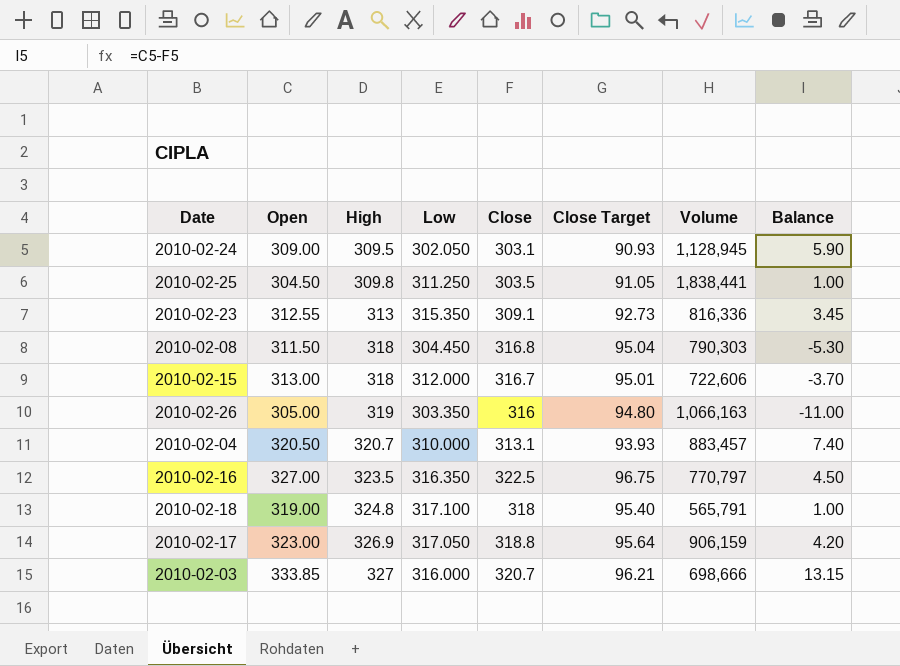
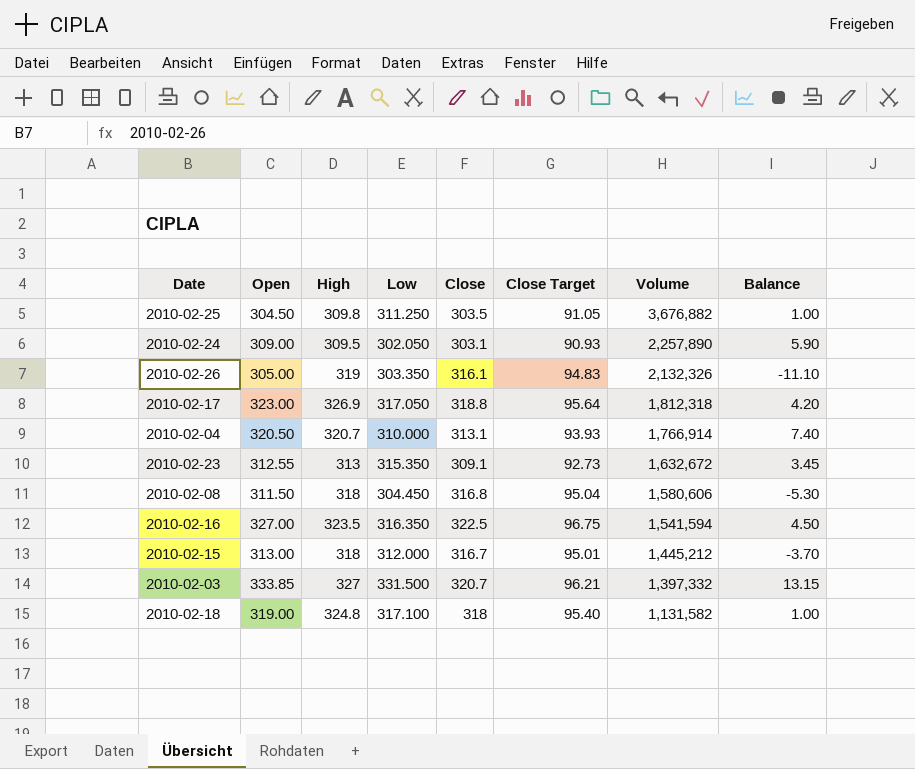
row order: High ascending -> Volume descending
2010-02-25 | Volume: 1,838,441 -> 3,676,882
2010-02-24 | Volume: 1,128,945 -> 2,257,890
2010-02-26 | Close: 316 -> 316.1
2010-02-26 | Close Target: 94.80 -> 94.83
2010-02-26 | Volume: 1,066,163 -> 2,132,326
2010-02-26 | Balance: -11.00 -> -11.10
2010-02-17 | Volume: 906,159 -> 1,812,318
2010-02-04 | Volume: 883,457 -> 1,766,914
2010-02-23 | Volume: 816,336 -> 1,632,672
2010-02-08 | Volume: 790,303 -> 1,580,606
2010-02-16 | Volume: 770,797 -> 1,541,594
2010-02-15 | Volume: 722,606 -> 1,445,212
2010-02-03 | Low: 316.000 -> 331.500
2010-02-03 | Volume: 698,666 -> 1,397,332
2010-02-18 | Volume: 565,791 -> 1,131,582

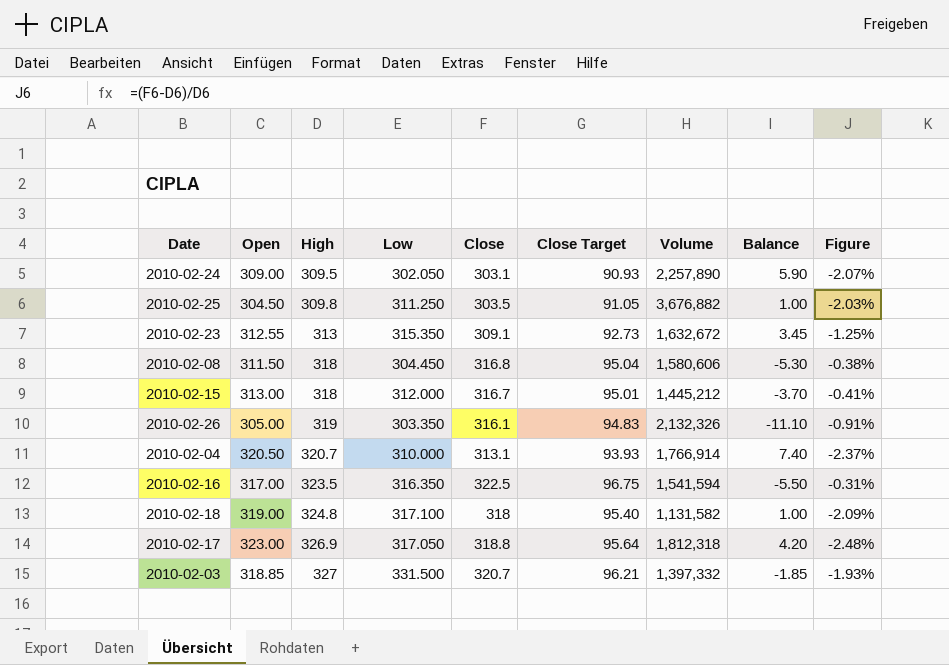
row order: Volume descending -> High ascending
column Figure | formula: none -> ([Close] - [High]) / [High]
2010-02-16 | Open: 327.00 -> 317.00
2010-02-16 | Balance: 4.50 -> -5.50
2010-02-03 | Open: 333.85 -> 318.85
2010-02-03 | Balance: 13.15 -> -1.85

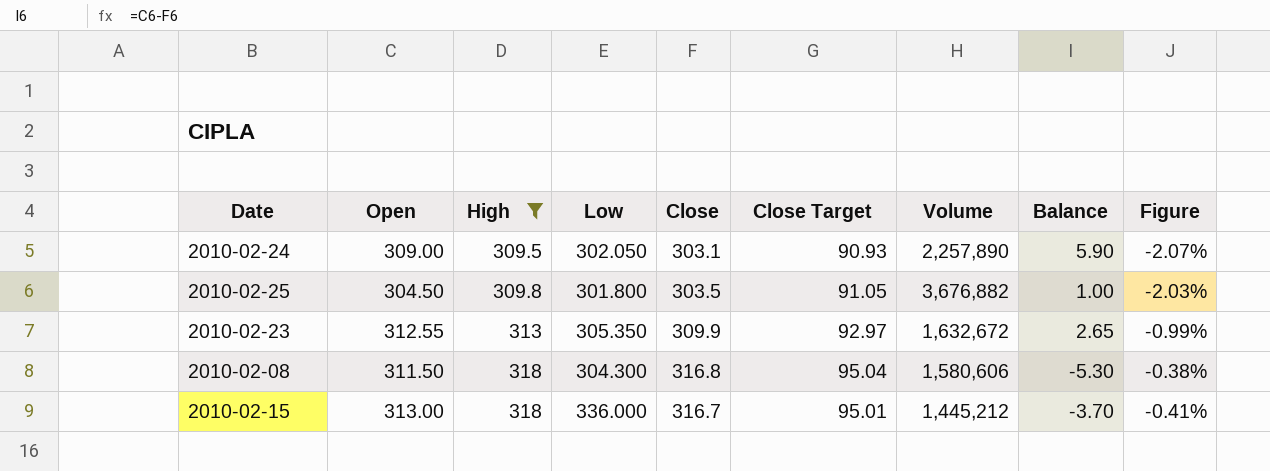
filter: none -> High <= 318
2010-02-25 | Low: 311.250 -> 301.800
2010-02-23 | Low: 315.350 -> 305.350
2010-02-23 | Close: 309.1 -> 309.9
2010-02-23 | Close Target: 92.73 -> 92.97
2010-02-23 | Balance: 3.45 -> 2.65
2010-02-23 | Figure: -1.25% -> -0.99%
2010-02-08 | Low: 304.450 -> 304.300
2010-02-15 | Low: 312.000 -> 336.000

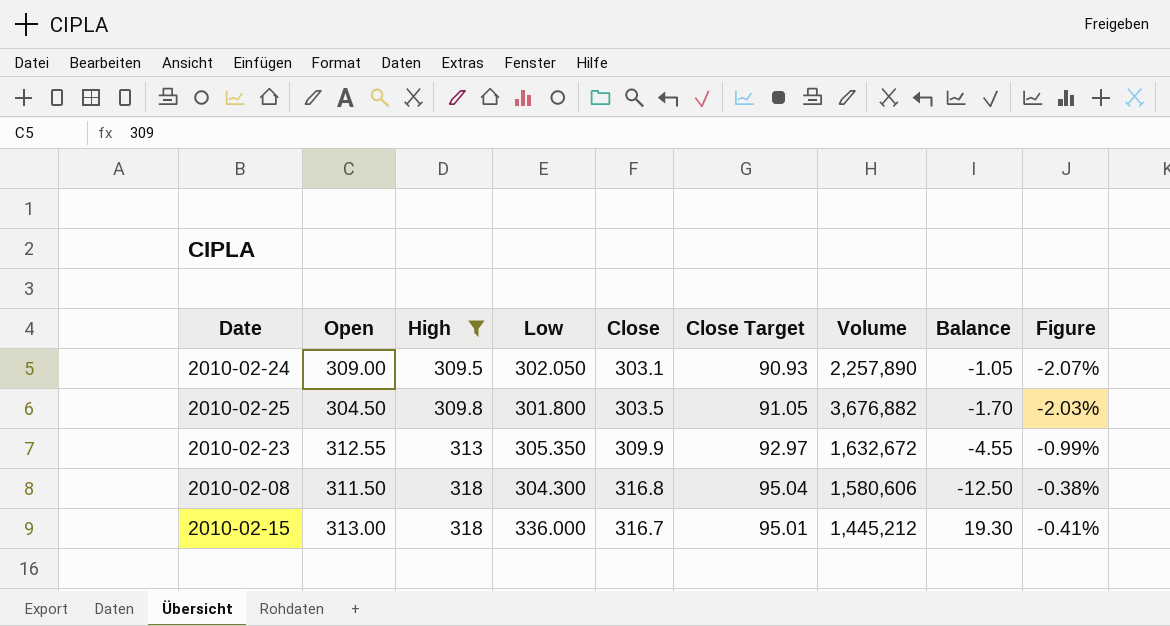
column Balance | formula: [Open] - [Close] -> [Low] - [Close]

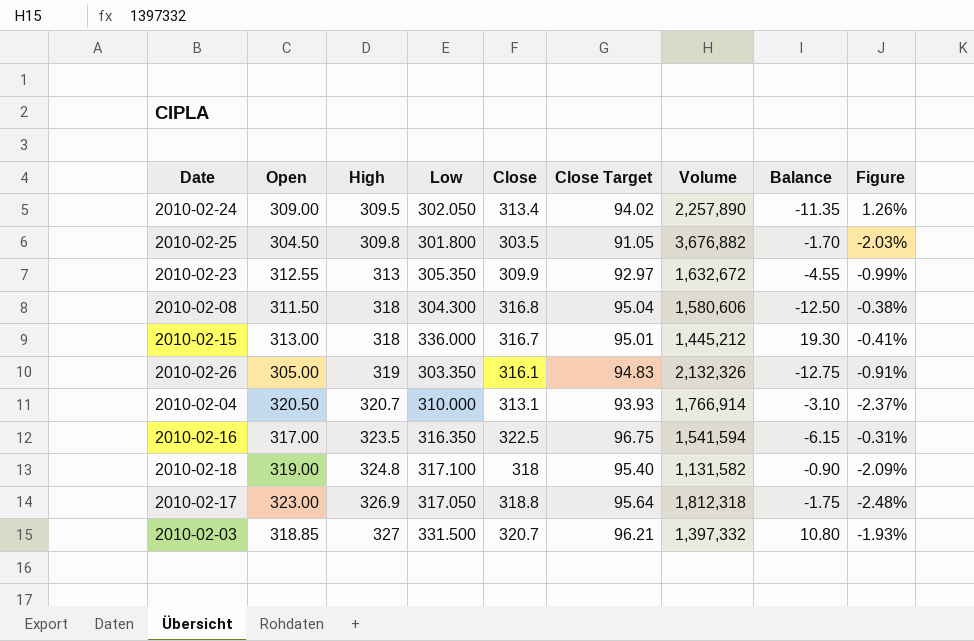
filter: High <= 318 -> none
2010-02-24 | Close: 303.1 -> 313.4
2010-02-24 | Close Target: 90.93 -> 94.02
2010-02-24 | Balance: -1.05 -> -11.35
2010-02-24 | Figure: -2.07% -> 1.26%

